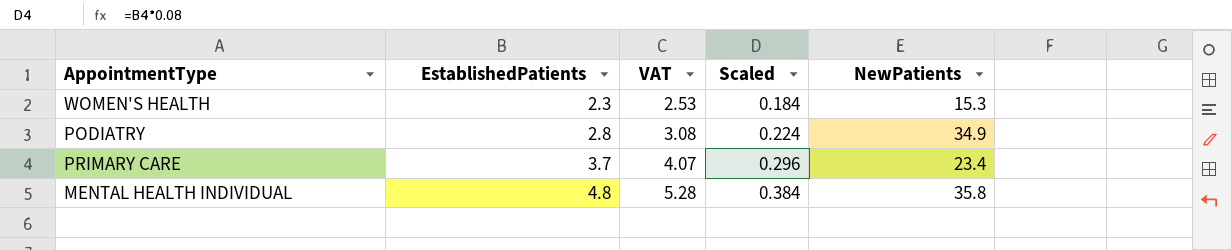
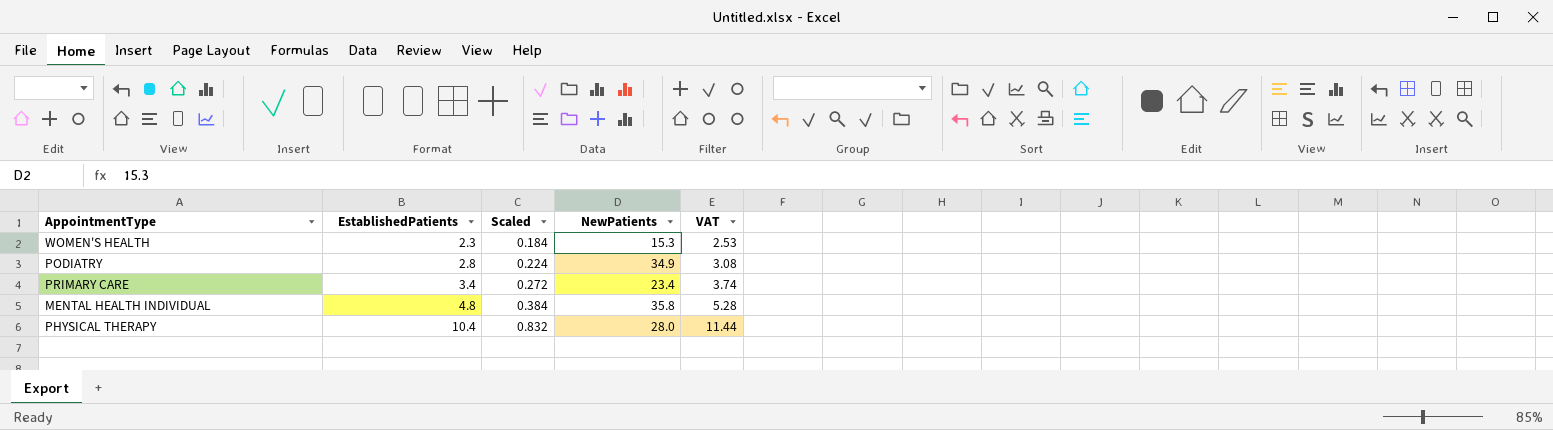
column VAT | position: 3 -> 5
PRIMARY CARE | EstablishedPatients: 3.7 -> 3.4
PRIMARY CARE | Scaled: 0.296 -> 0.272
PRIMARY CARE | VAT: 4.07 -> 3.74
row PHYSICAL THERAPY: none -> 10.4 | 0.832 | 28.0 | 11.44

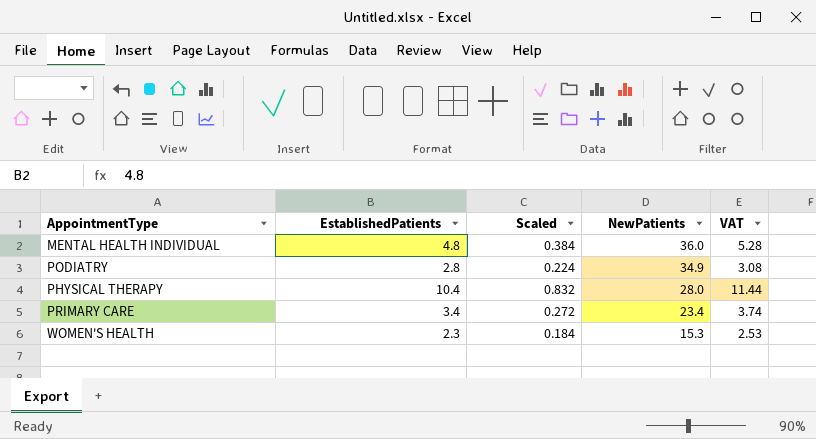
row order: EstablishedPatients ascending -> NewPatients descending
MENTAL HEALTH INDIVIDUAL | NewPatients: 35.8 -> 36.0

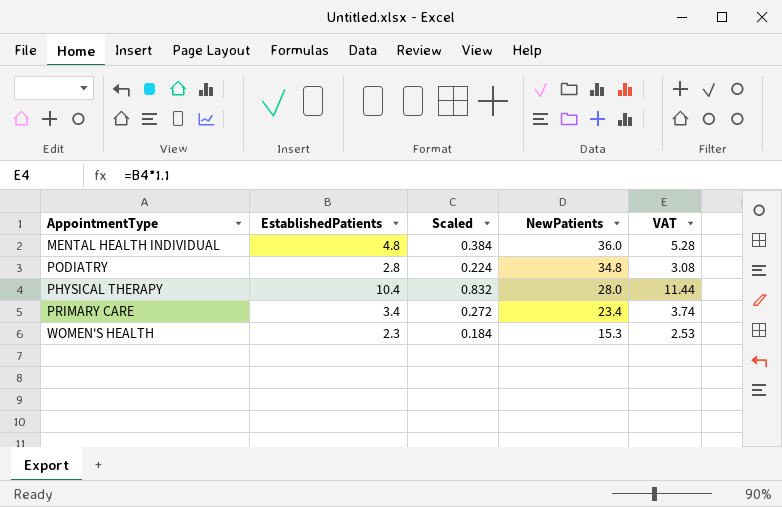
PODIATRY | NewPatients: 34.9 -> 34.8

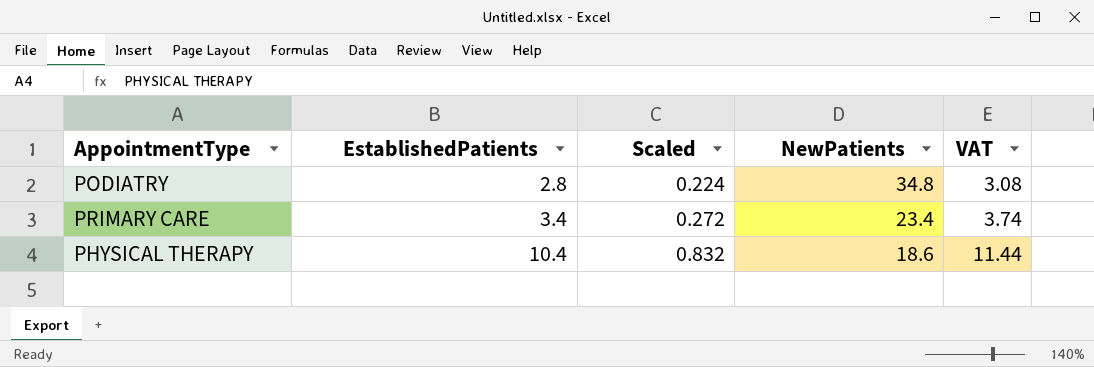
row order: NewPatients descending -> EstablishedPatients ascending
row MENTAL HEALTH INDIVIDUAL: 4.8 | 0.384 | 36.0 | 5.28 -> none
row WOMEN'S HEALTH: 2.3 | 0.184 | 15.3 | 2.53 -> none
PHYSICAL THERAPY | NewPatients: 28.0 -> 18.6

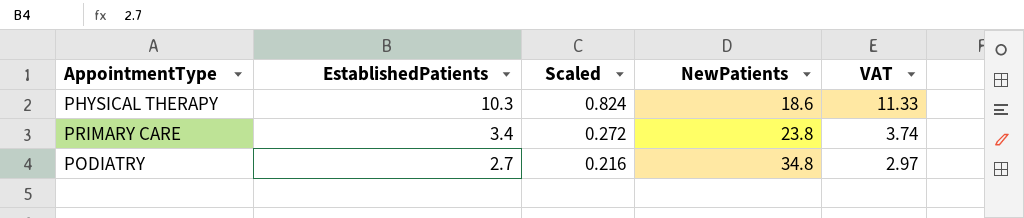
row order: EstablishedPatients ascending -> EstablishedPatients descending
PHYSICAL THERAPY | EstablishedPatients: 10.4 -> 10.3
PHYSICAL THERAPY | Scaled: 0.832 -> 0.824
PHYSICAL THERAPY | VAT: 11.44 -> 11.33
PRIMARY CARE | NewPatients: 23.4 -> 23.8
PODIATRY | EstablishedPatients: 2.8 -> 2.7
PODIATRY | Scaled: 0.224 -> 0.216
PODIATRY | VAT: 3.08 -> 2.97

